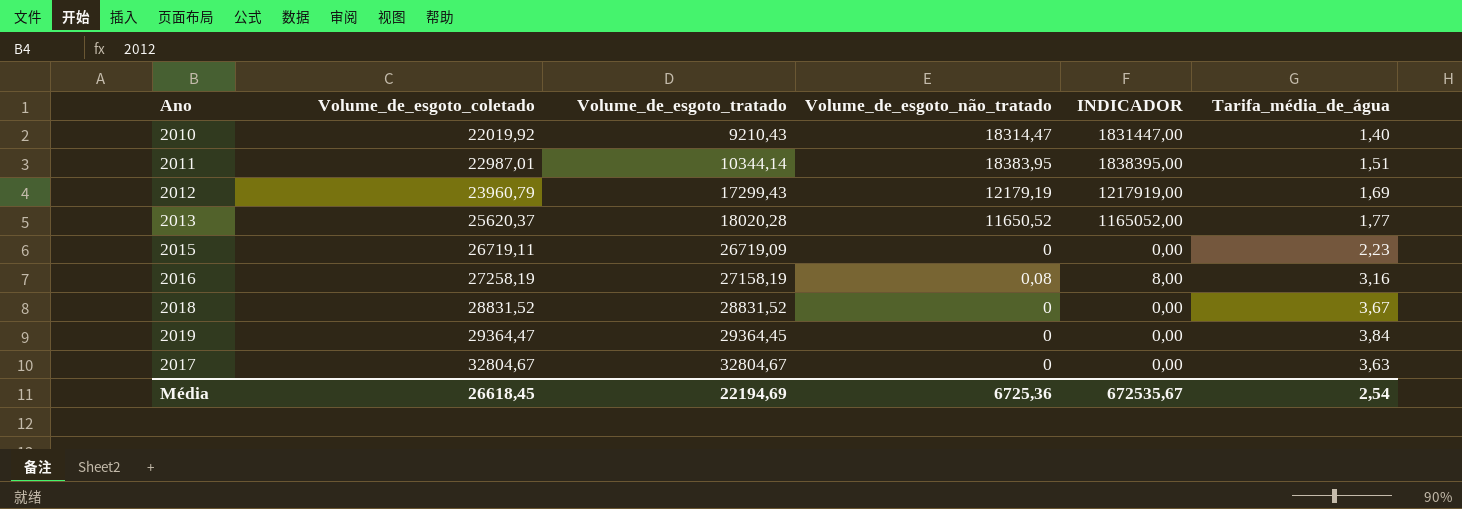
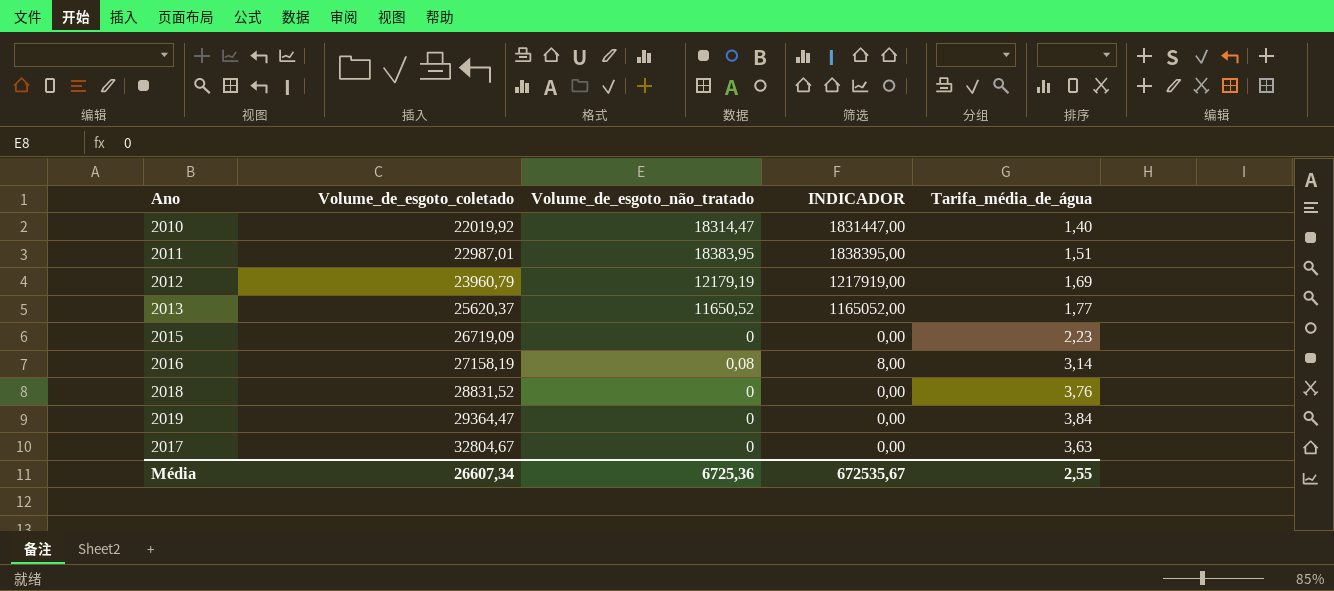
column Volume_de_esgoto_tratado | position: 3 -> none
2015 | Volume_de_esgoto_coletado: 26719,11 -> 26719,09
2016 | Volume_de_esgoto_coletado: 27258,19 -> 27158,19
2016 | Tarifa_média_de_água: 3,16 -> 3,14
2018 | Tarifa_média_de_água: 3,67 -> 3,76
Média | Volume_de_esgoto_coletado: 26618,45 -> 26607,34
Média | Tarifa_média_de_água: 2,54 -> 2,55

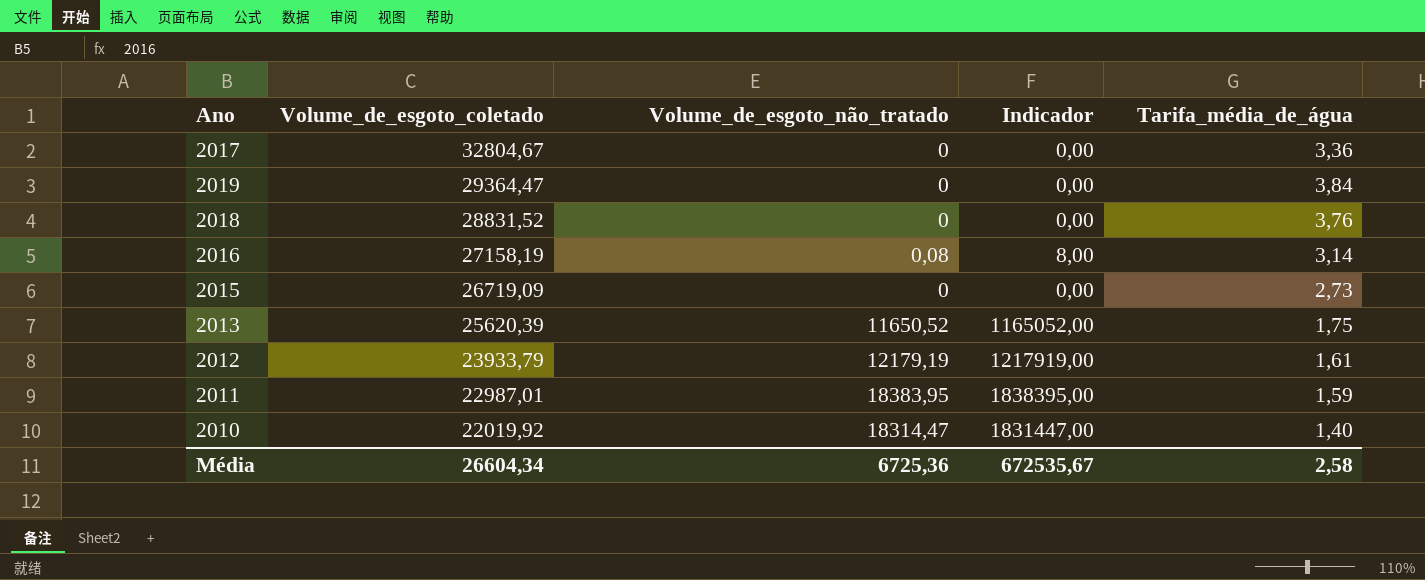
row order: Volume_de_esgoto_coletado ascending -> Volume_de_esgoto_coletado descending
column name: INDICADOR -> Indicador
2017 | Tarifa_média_de_água: 3,63 -> 3,36
2015 | Tarifa_média_de_água: 2,23 -> 2,73
2013 | Volume_de_esgoto_coletado: 25620,37 -> 25620,39
2013 | Tarifa_média_de_água: 1,77 -> 1,75
2012 | Volume_de_esgoto_coletado: 23960,79 -> 23933,79
2012 | Tarifa_média_de_água: 1,69 -> 1,61
2011 | Tarifa_média_de_água: 1,51 -> 1,59
Média | Volume_de_esgoto_coletado: 26607,34 -> 26604,34
Média | Tarifa_média_de_água: 2,55 -> 2,58

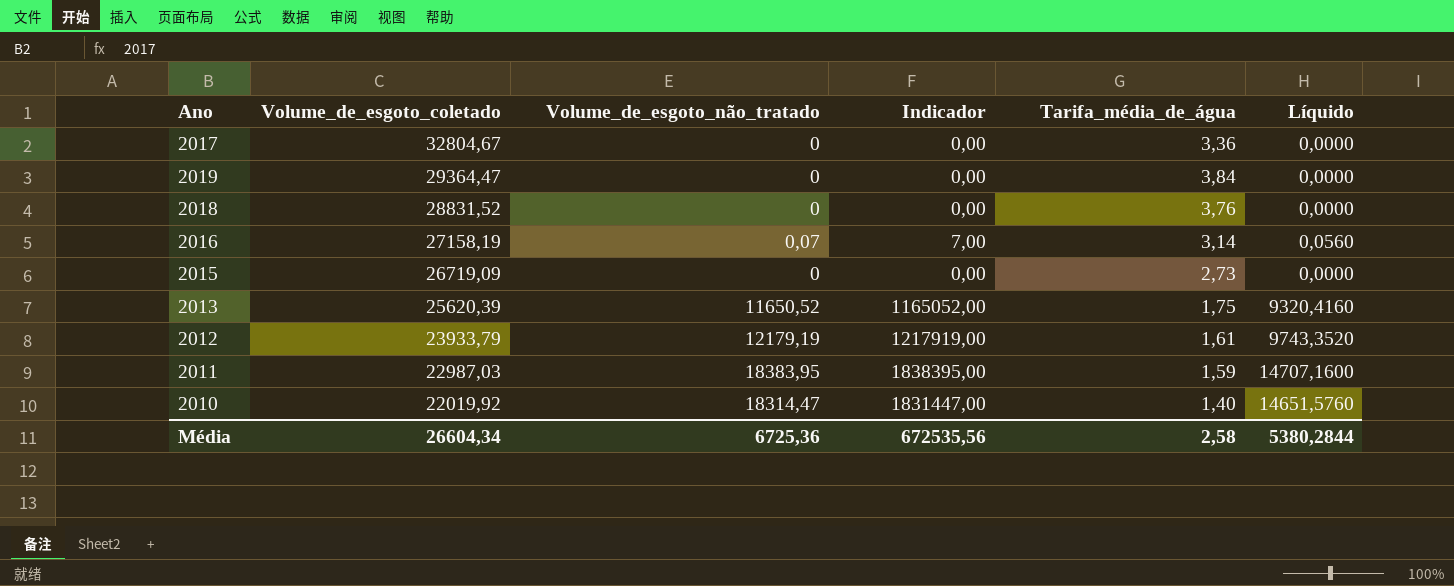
column Líquido | formula: none -> [Volume_de_esgoto_não_tratado] * 0,8
2016 | Volume_de_esgoto_não_tratado: 0,08 -> 0,07
2016 | Indicador: 8,00 -> 7,00
2011 | Volume_de_esgoto_coletado: 22987,01 -> 22987,03
Média | Indicador: 672535,67 -> 672535,56

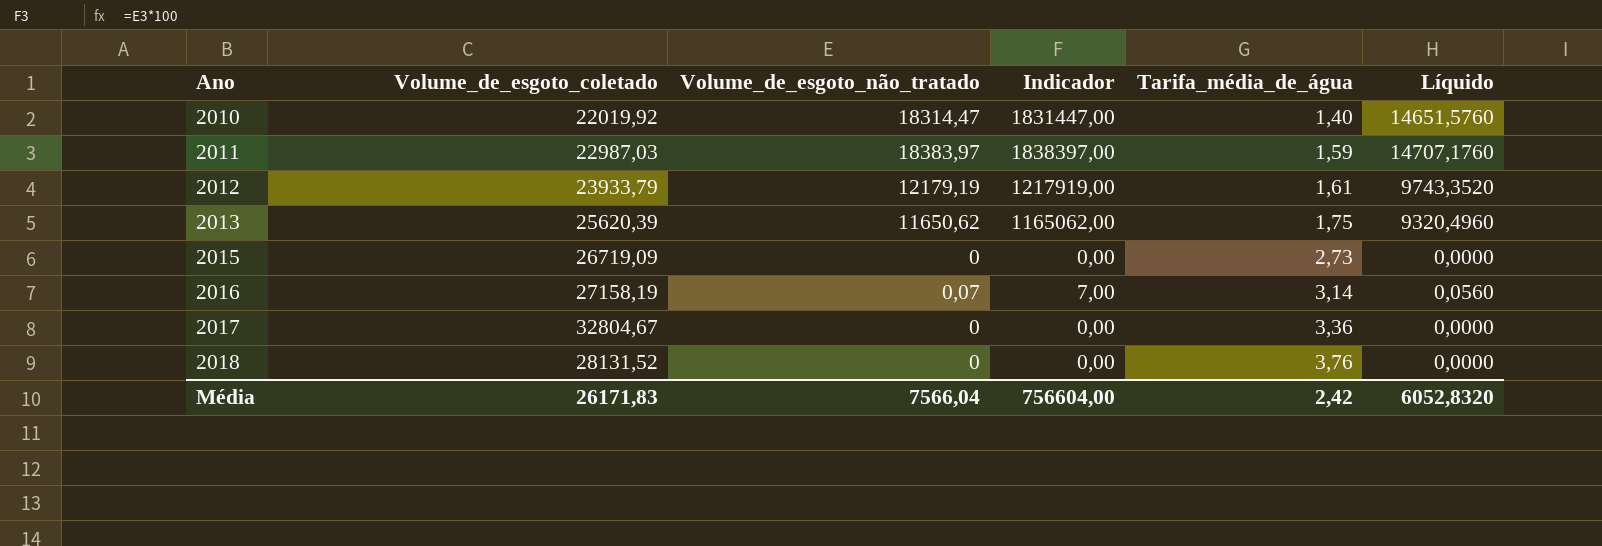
row order: Volume_de_esgoto_coletado descending -> Ano ascending
row 2019: 29364,47 | 0 | 0,00 | 3,84 | 0,0000 -> none
2011 | Volume_de_esgoto_não_tratado: 18383,95 -> 18383,97
2011 | Indicador: 1838395,00 -> 1838397,00
2011 | Líquido: 14707,1600 -> 14707,1760
2013 | Volume_de_esgoto_não_tratado: 11650,52 -> 11650,62
2013 | Indicador: 1165052,00 -> 1165062,00
2013 | Líquido: 9320,4160 -> 9320,4960
2018 | Volume_de_esgoto_coletado: 28831,52 -> 28131,52
Média | Volume_de_esgoto_coletado: 26604,34 -> 26171,83
Média | Volume_de_esgoto_não_tratado: 6725,36 -> 7566,04
Média | Indicador: 672535,56 -> 756604,00
Média | Tarifa_média_de_água: 2,58 -> 2,42
Média | Líquido: 5380,2844 -> 6052,8320

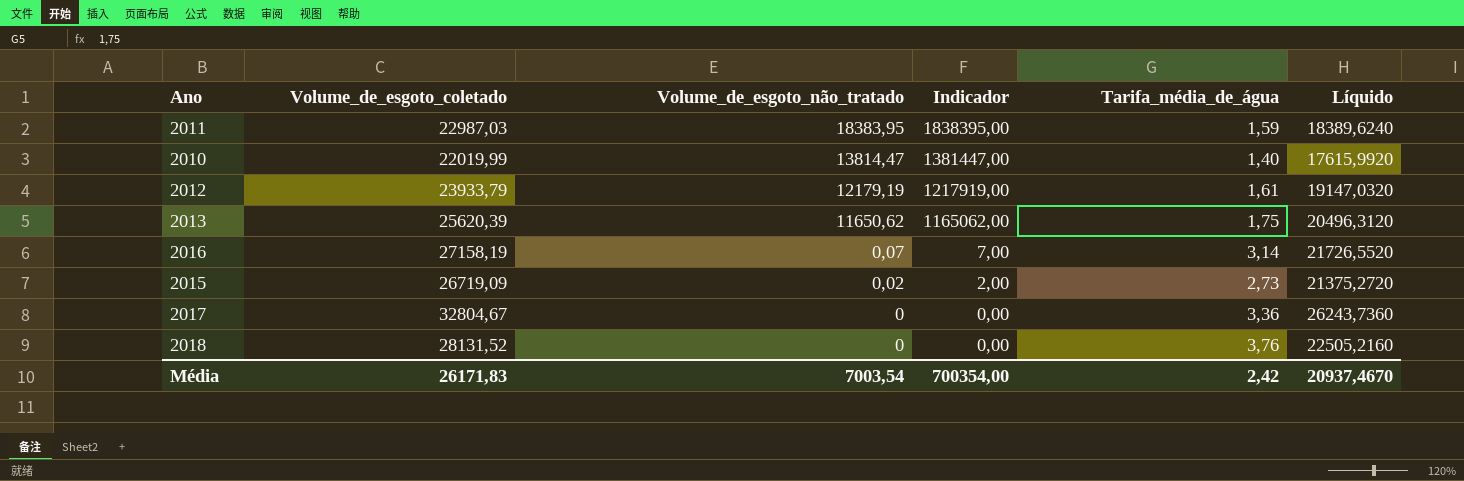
row order: Ano ascending -> Volume_de_esgoto_não_tratado descending
column Líquido | formula: [Volume_de_esgoto_não_tratado] * 0,8 -> [Volume_de_esgoto_coletado] * 0,8
2011 | Volume_de_esgoto_não_tratado: 18383,97 -> 18383,95
2011 | Indicador: 1838397,00 -> 1838395,00
2010 | Volume_de_esgoto_coletado: 22019,92 -> 22019,99
2010 | Volume_de_esgoto_não_tratado: 18314,47 -> 13814,47
2010 | Indicador: 1831447,00 -> 1381447,00
2015 | Volume_de_esgoto_não_tratado: 0 -> 0,02
2015 | Indicador: 0,00 -> 2,00
Média | Volume_de_esgoto_não_tratado: 7566,04 -> 7003,54
Média | Indicador: 756604,00 -> 700354,00
Média | Líquido: 6052,8320 -> 20937,4670

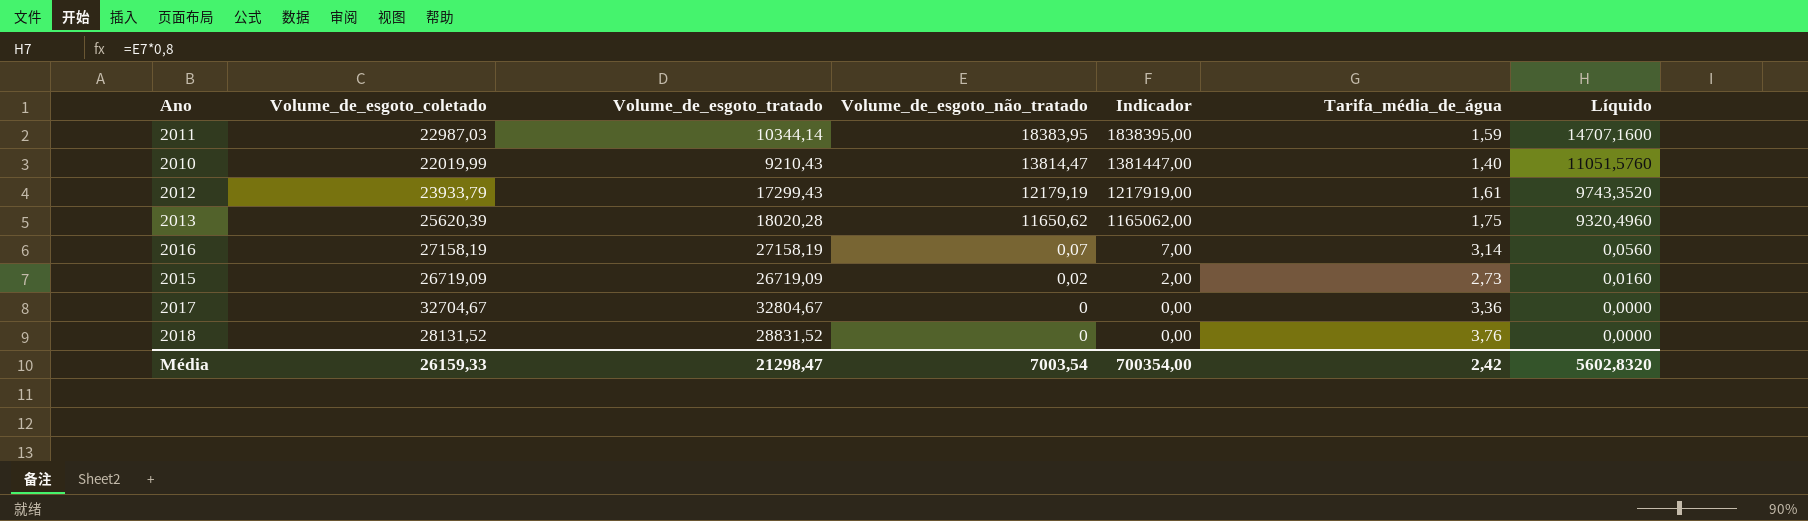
column Volume_de_esgoto_tratado | position: none -> 3
column Líquido | formula: [Volume_de_esgoto_coletado] * 0,8 -> [Volume_de_esgoto_não_tratado] * 0,8
2017 | Volume_de_esgoto_coletado: 32804,67 -> 32704,67
Média | Volume_de_esgoto_coletado: 26171,83 -> 26159,33
Média | Líquido: 20937,4670 -> 5602,8320

